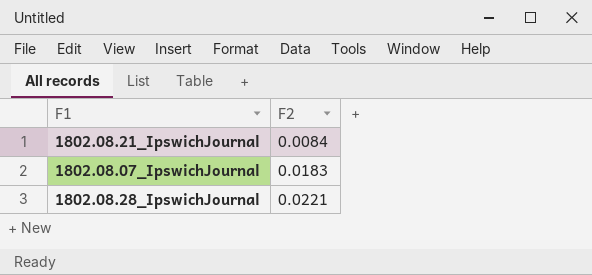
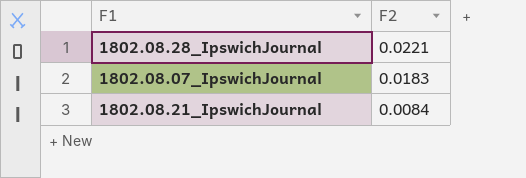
row order: F2 ascending -> F2 descending

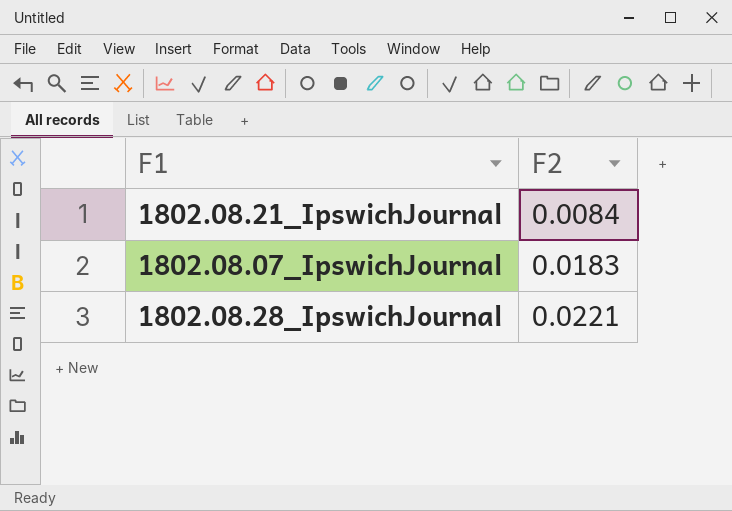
row order: F2 descending -> F2 ascending

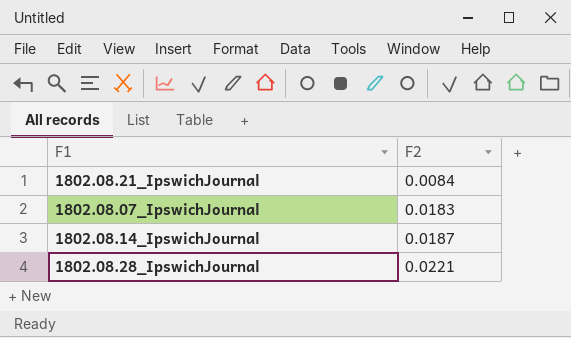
row 1802.08.14_IpswichJournal: none -> 0.0187

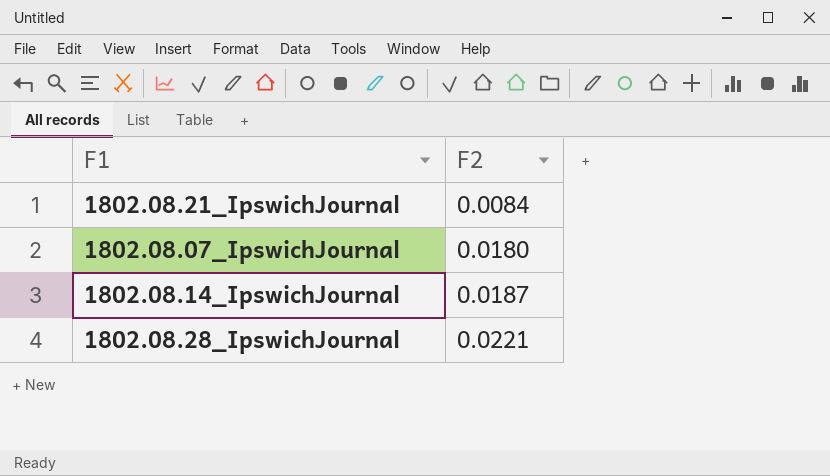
1802.08.07_IpswichJournal | F2: 0.0183 -> 0.0180

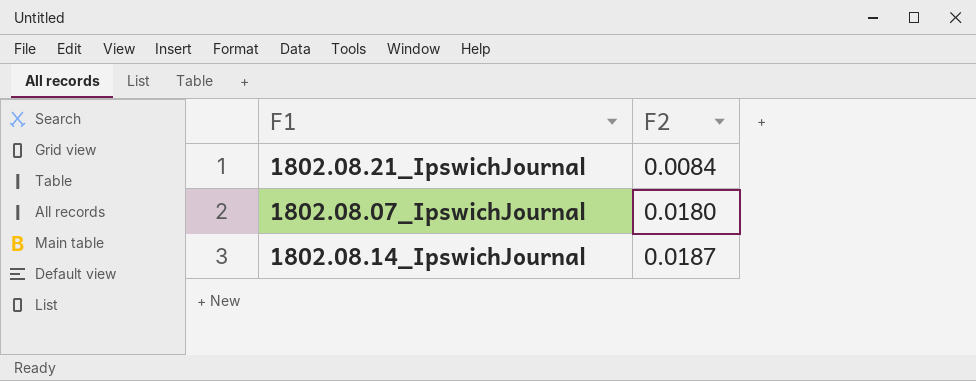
row 1802.08.28_IpswichJournal: 0.0221 -> none

